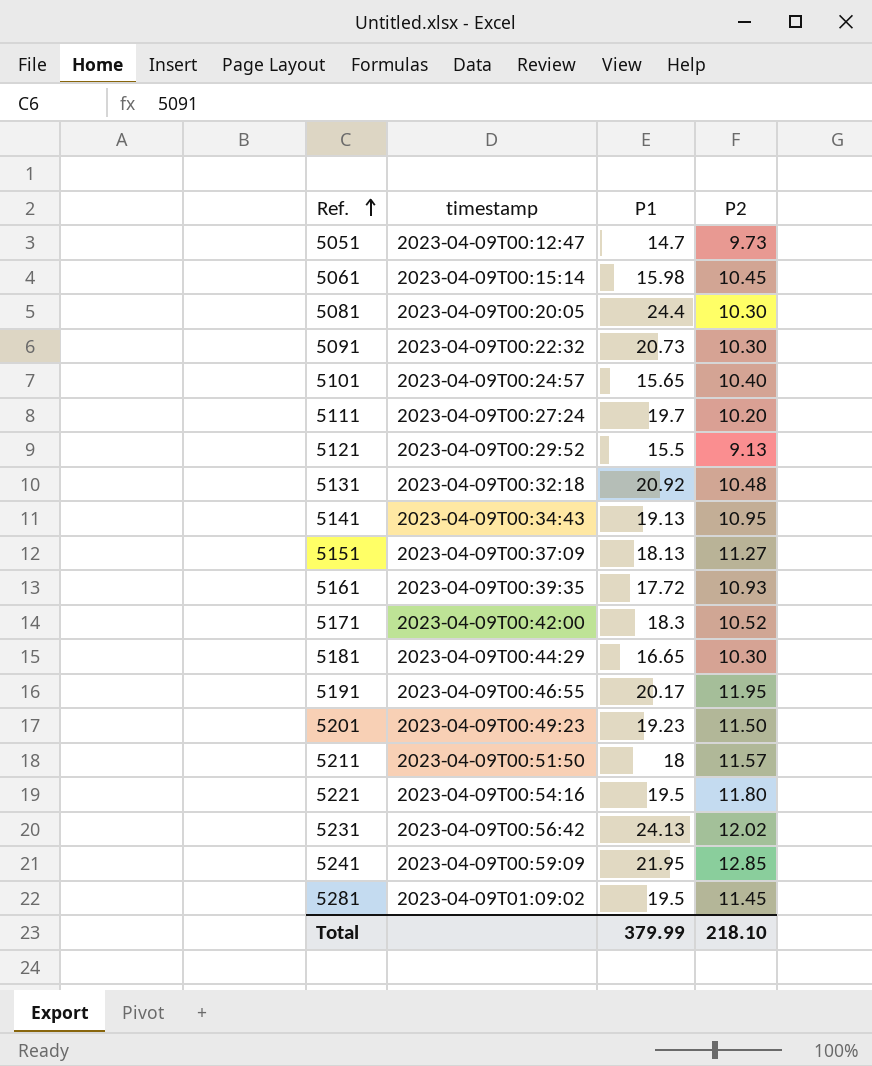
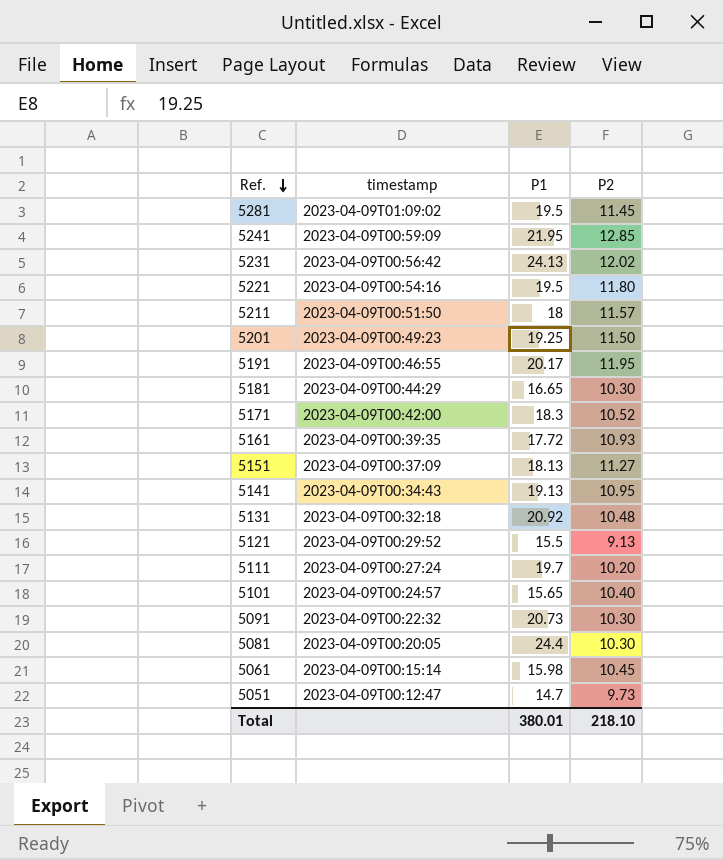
row order: Ref. ascending -> Ref. descending
5201 | P1: 19.23 -> 19.25
Total | P1: 379.99 -> 380.01

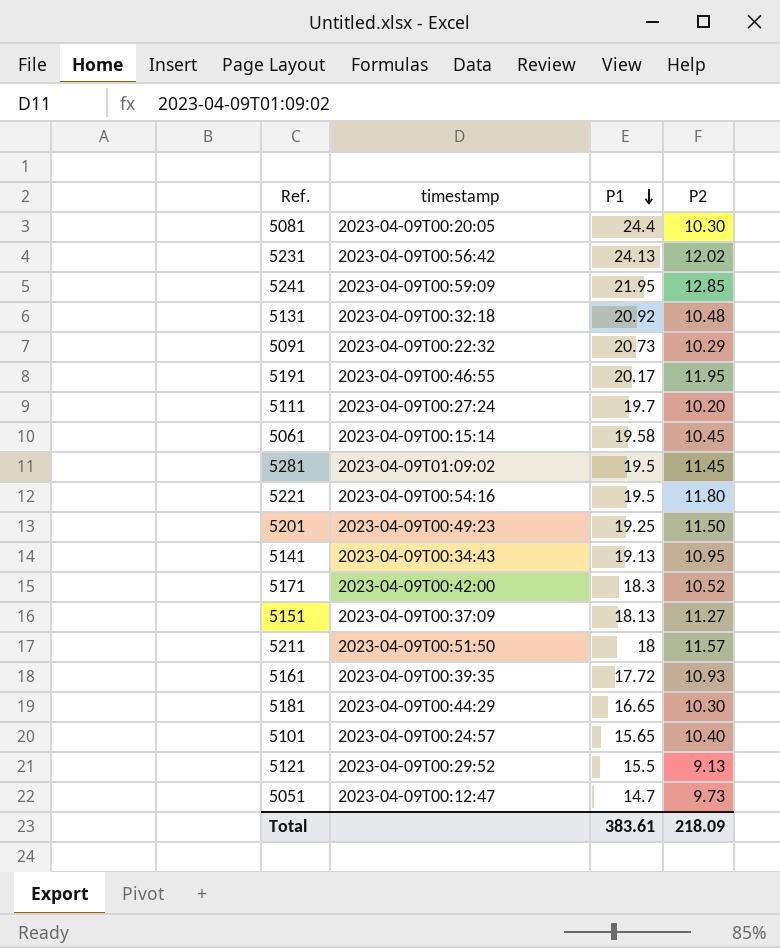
row order: Ref. descending -> P1 descending
5091 | P2: 10.30 -> 10.29
5061 | P1: 15.98 -> 19.58
Total | P1: 380.01 -> 383.61
Total | P2: 218.10 -> 218.09

